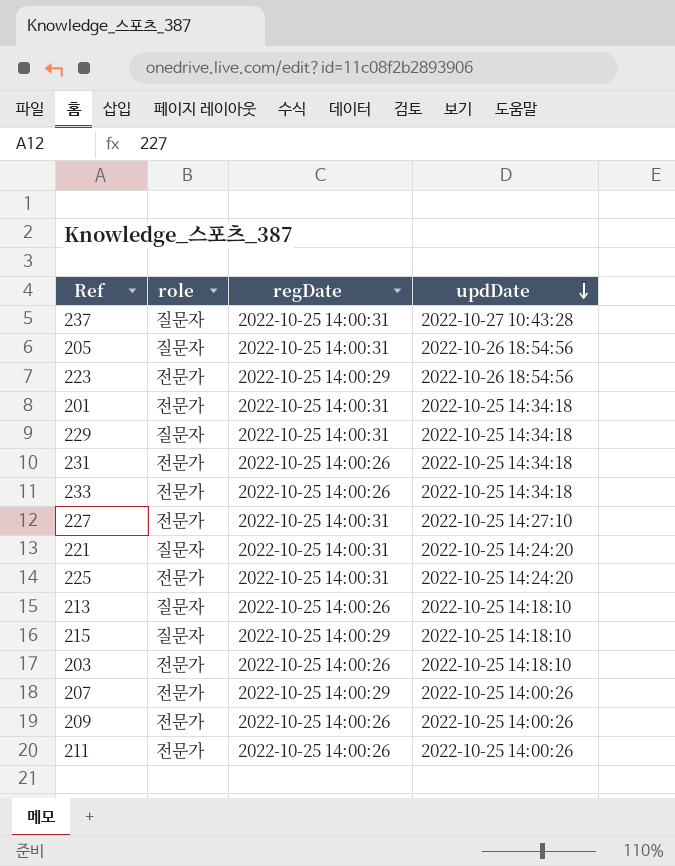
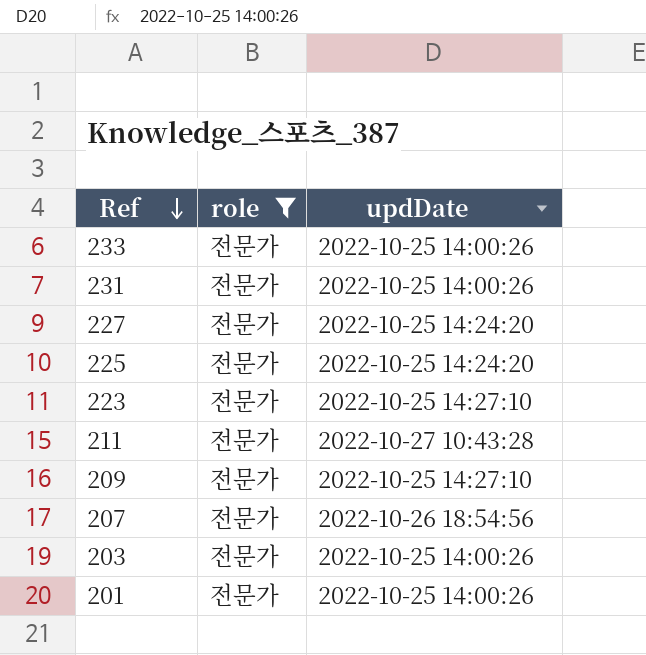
filter: none -> role = 전문가
row order: updDate descending -> Ref descending
column regDate | position: 3 -> none
233 | updDate: 2022-10-25 14:34:18 -> 2022-10-25 14:00:26
231 | updDate: 2022-10-25 14:34:18 -> 2022-10-25 14:00:26
227 | updDate: 2022-10-25 14:27:10 -> 2022-10-25 14:24:20
223 | updDate: 2022-10-26 18:54:56 -> 2022-10-25 14:27:10
211 | updDate: 2022-10-25 14:00:26 -> 2022-10-27 10:43:28
209 | updDate: 2022-10-25 14:00:26 -> 2022-10-25 14:27:10
207 | updDate: 2022-10-25 14:00:26 -> 2022-10-26 18:54:56
203 | updDate: 2022-10-25 14:18:10 -> 2022-10-25 14:00:26
201 | updDate: 2022-10-25 14:34:18 -> 2022-10-25 14:00:26

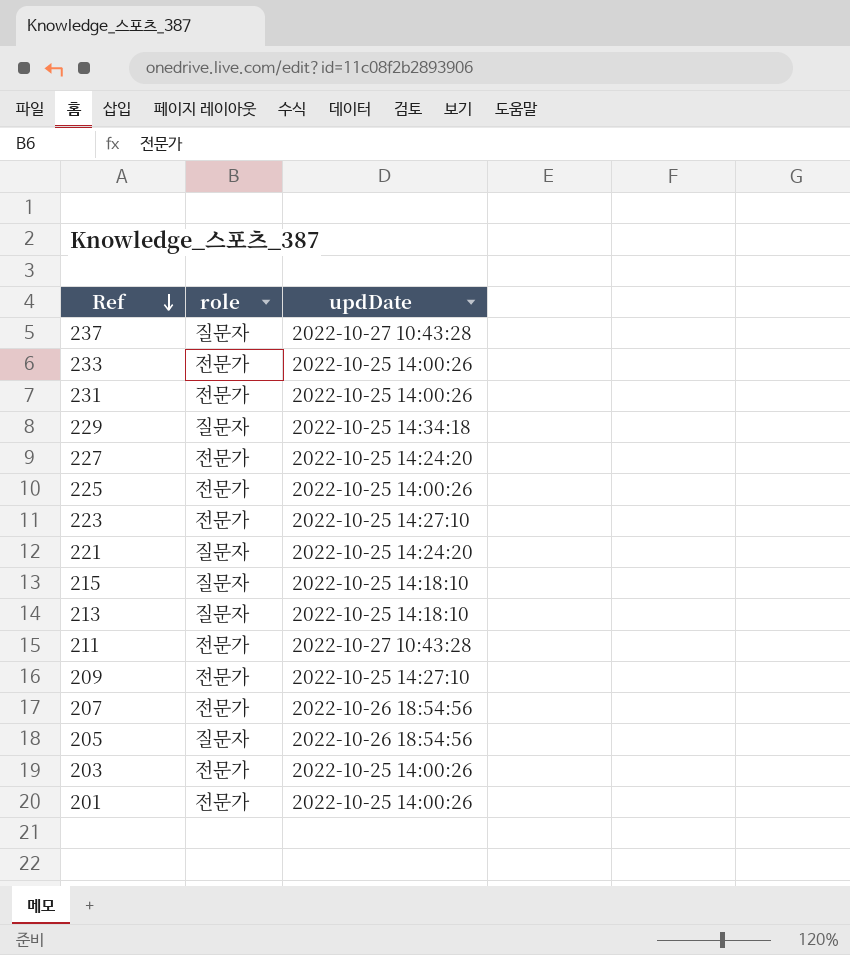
filter: role = 전문가 -> none
225 | updDate: 2022-10-25 14:24:20 -> 2022-10-25 14:00:26

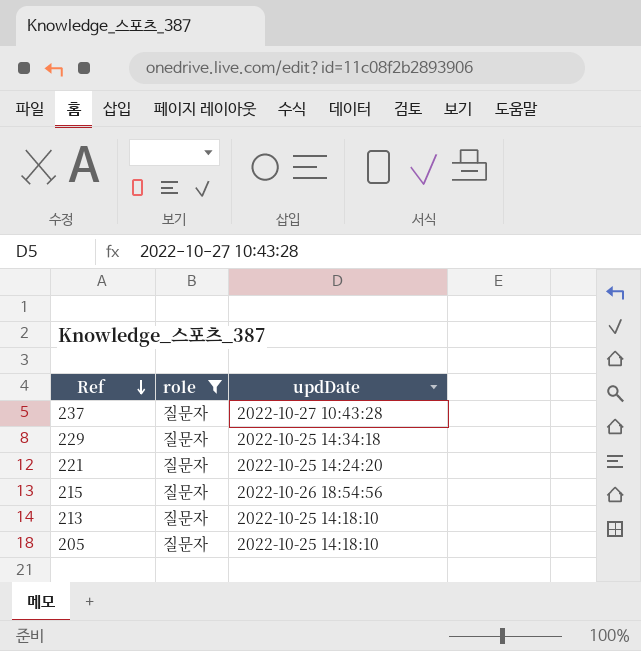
filter: none -> role = 질문자
215 | updDate: 2022-10-25 14:18:10 -> 2022-10-26 18:54:56
205 | updDate: 2022-10-26 18:54:56 -> 2022-10-25 14:18:10

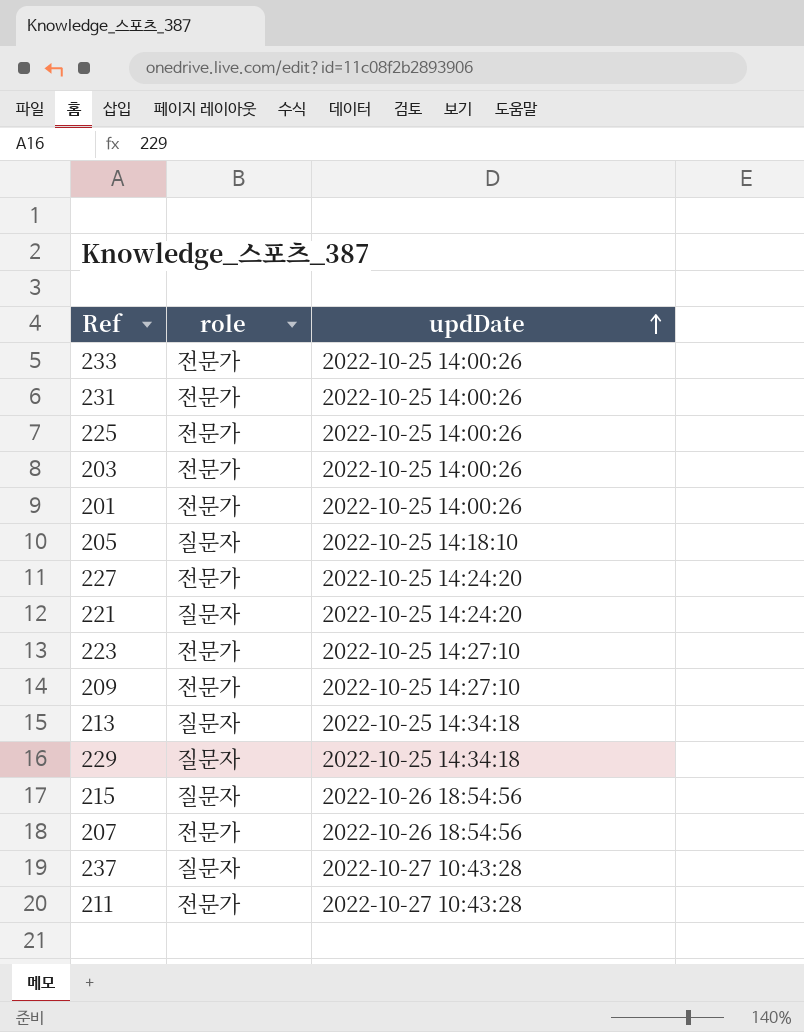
filter: role = 질문자 -> none
row order: Ref descending -> updDate ascending
213 | updDate: 2022-10-25 14:18:10 -> 2022-10-25 14:34:18

